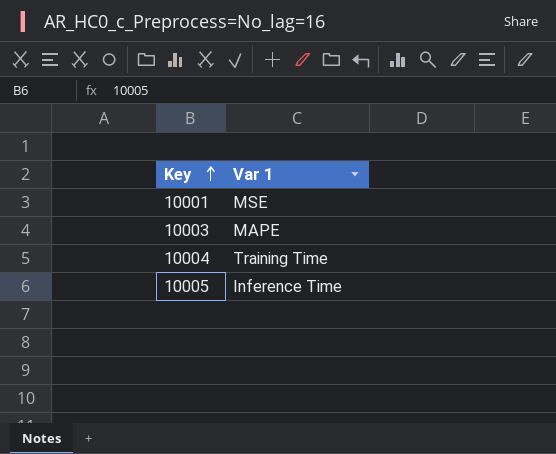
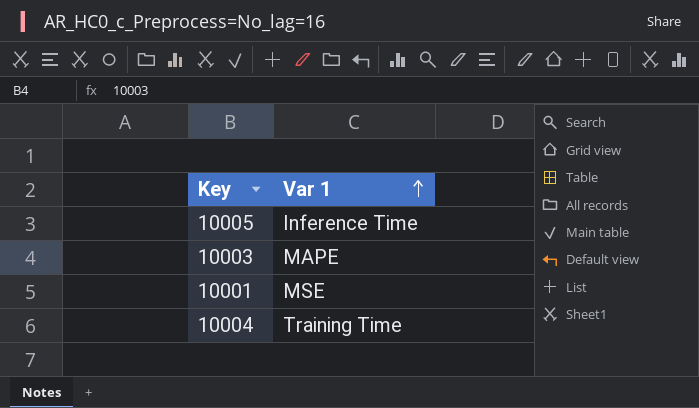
row order: Key ascending -> Var 1 ascending

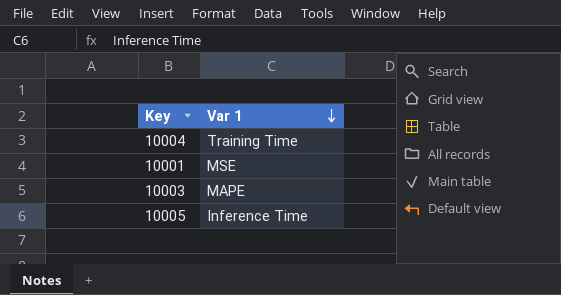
row order: Var 1 ascending -> Var 1 descending

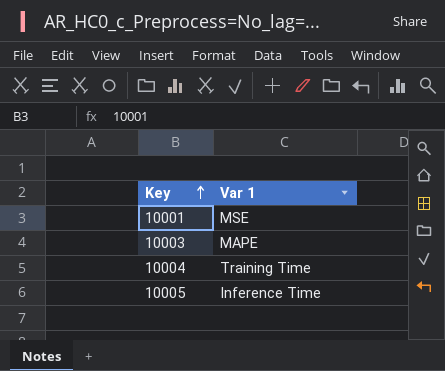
row order: Var 1 descending -> Key ascending

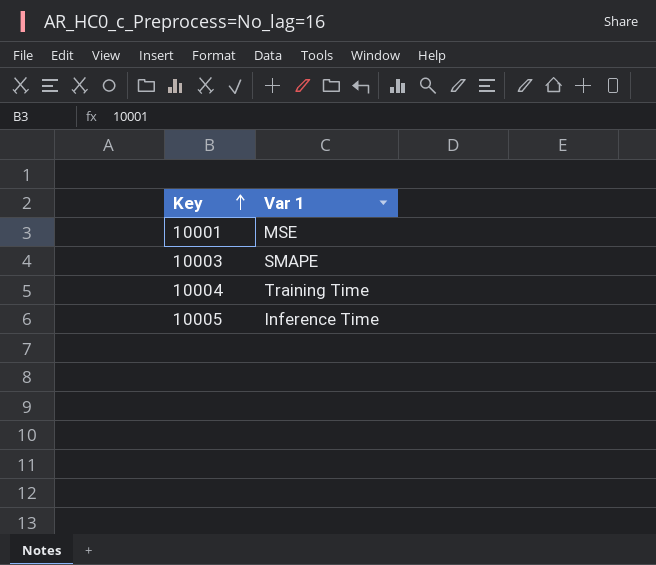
10003 | Var 1: MAPE -> SMAPE

